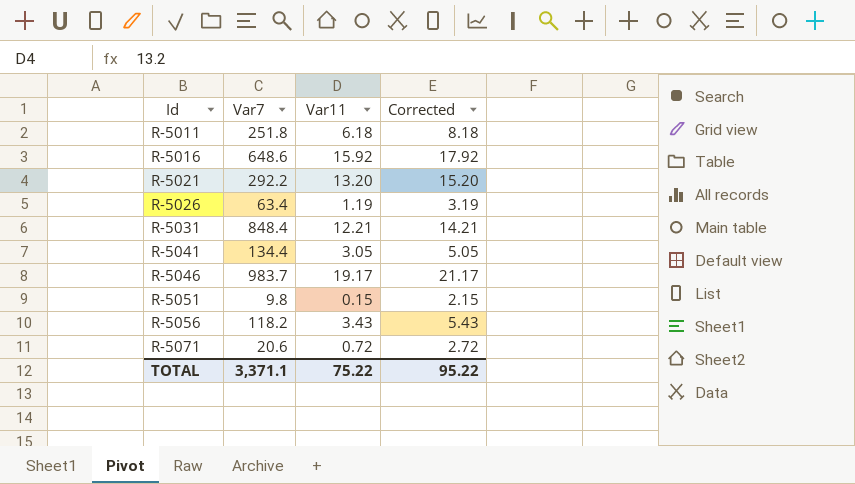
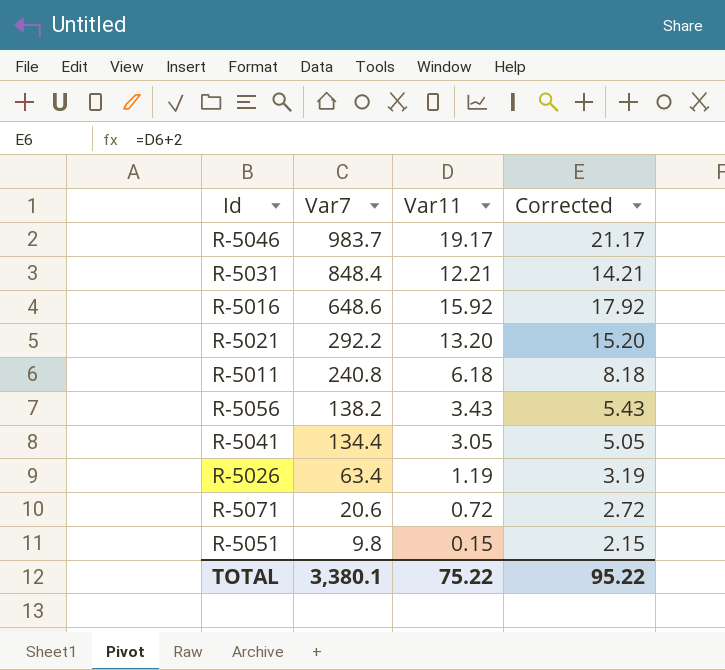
row order: Id ascending -> Var7 descending
R-5011 | Var7: 251.8 -> 240.8
R-5056 | Var7: 118.2 -> 138.2
TOTAL | Var7: 3,371.1 -> 3,380.1

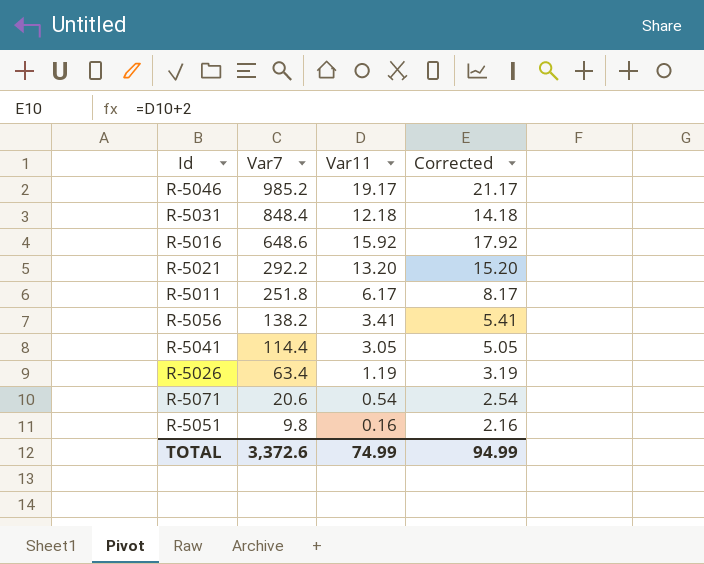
R-5046 | Var7: 983.7 -> 985.2
R-5031 | Var11: 12.21 -> 12.18
R-5031 | Corrected: 14.21 -> 14.18
R-5011 | Var7: 240.8 -> 251.8
R-5011 | Var11: 6.18 -> 6.17
R-5011 | Corrected: 8.18 -> 8.17
R-5056 | Var11: 3.43 -> 3.41
R-5056 | Corrected: 5.43 -> 5.41
R-5041 | Var7: 134.4 -> 114.4
R-5071 | Var11: 0.72 -> 0.54
R-5071 | Corrected: 2.72 -> 2.54
R-5051 | Var11: 0.15 -> 0.16
R-5051 | Corrected: 2.15 -> 2.16
TOTAL | Var7: 3,380.1 -> 3,372.6
TOTAL | Var11: 75.22 -> 74.99
TOTAL | Corrected: 95.22 -> 94.99

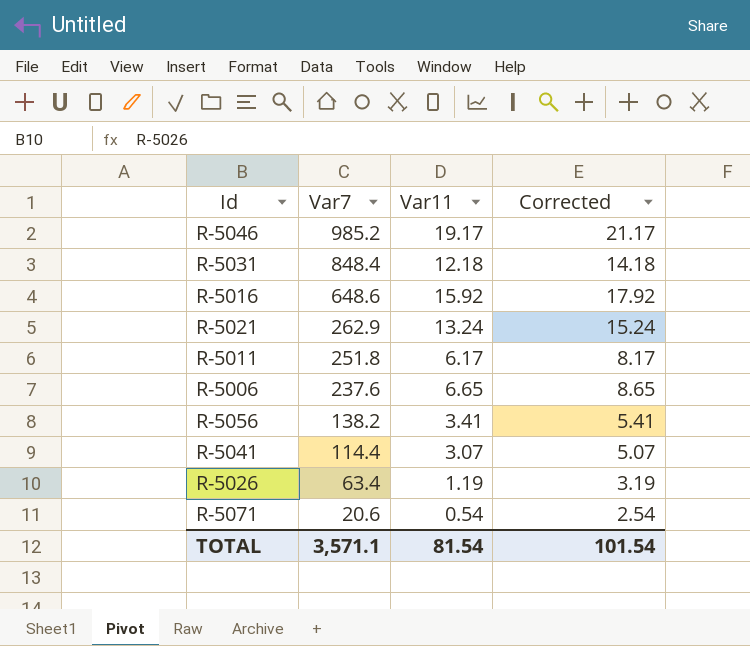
row R-5051: 9.8 | 0.16 | 2.16 -> none
R-5021 | Var7: 292.2 -> 262.9
R-5021 | Var11: 13.20 -> 13.24
R-5021 | Corrected: 15.20 -> 15.24
row R-5006: none -> 237.6 | 6.65 | 8.65
R-5041 | Var11: 3.05 -> 3.07
R-5041 | Corrected: 5.05 -> 5.07
TOTAL | Var7: 3,372.6 -> 3,571.1
TOTAL | Var11: 74.99 -> 81.54
TOTAL | Corrected: 94.99 -> 101.54

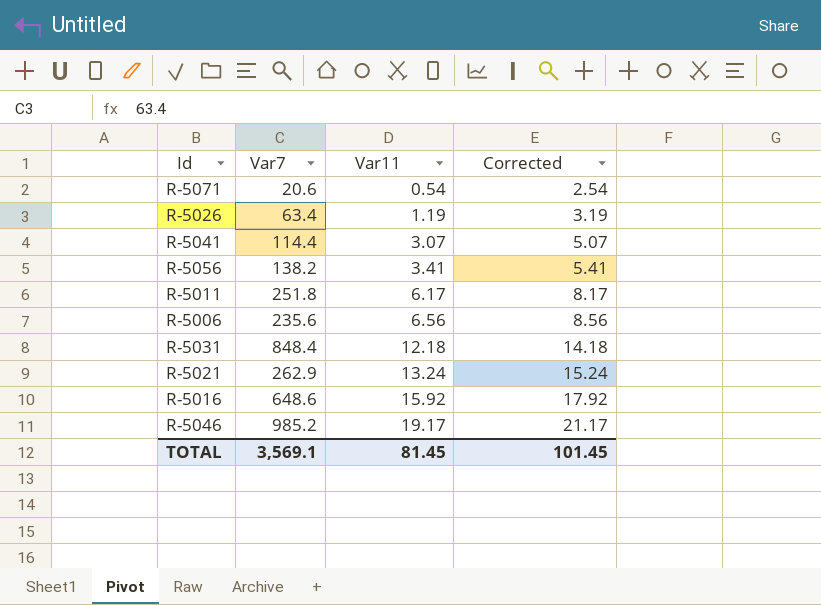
row order: Var7 descending -> Var11 ascending
R-5006 | Var7: 237.6 -> 235.6
R-5006 | Var11: 6.65 -> 6.56
R-5006 | Corrected: 8.65 -> 8.56
TOTAL | Var7: 3,571.1 -> 3,569.1
TOTAL | Var11: 81.54 -> 81.45
TOTAL | Corrected: 101.54 -> 101.45

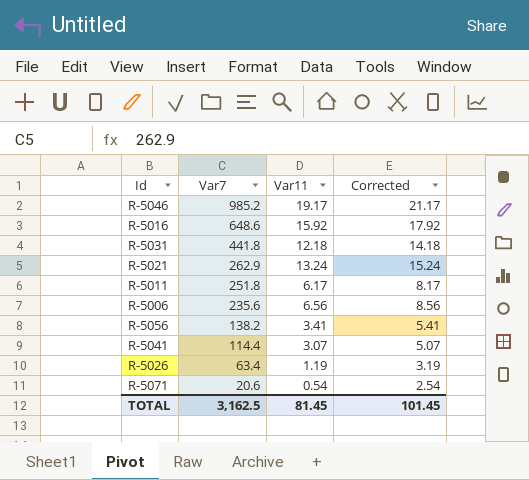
row order: Var11 ascending -> Var7 descending
R-5031 | Var7: 848.4 -> 441.8
TOTAL | Var7: 3,569.1 -> 3,162.5

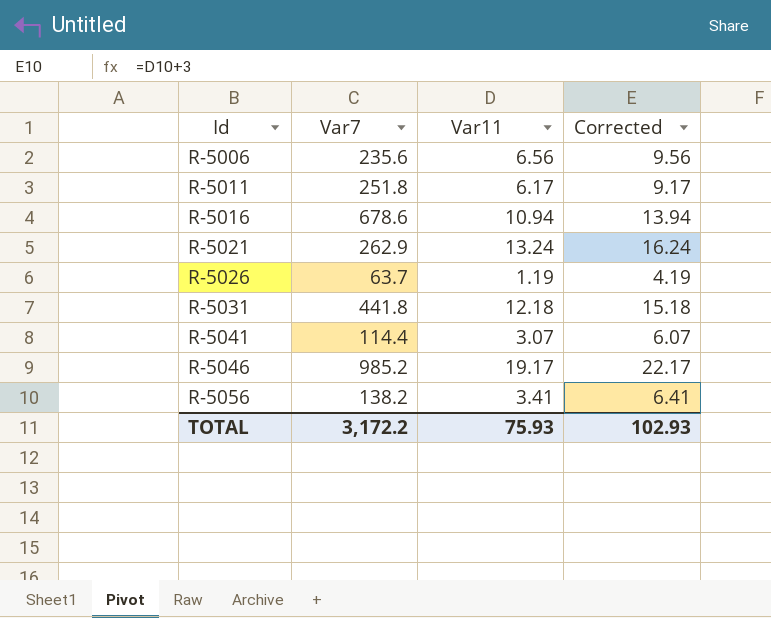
row order: Var7 descending -> Id ascending
column Corrected | formula: [Var11] + 2 -> [Var11] + 3
row R-5071: 20.6 | 0.54 | 2.54 -> none
R-5016 | Var7: 648.6 -> 678.6
R-5016 | Var11: 15.92 -> 10.94
R-5026 | Var7: 63.4 -> 63.7
TOTAL | Var7: 3,162.5 -> 3,172.2
TOTAL | Var11: 81.45 -> 75.93
TOTAL | Corrected: 101.45 -> 102.93

